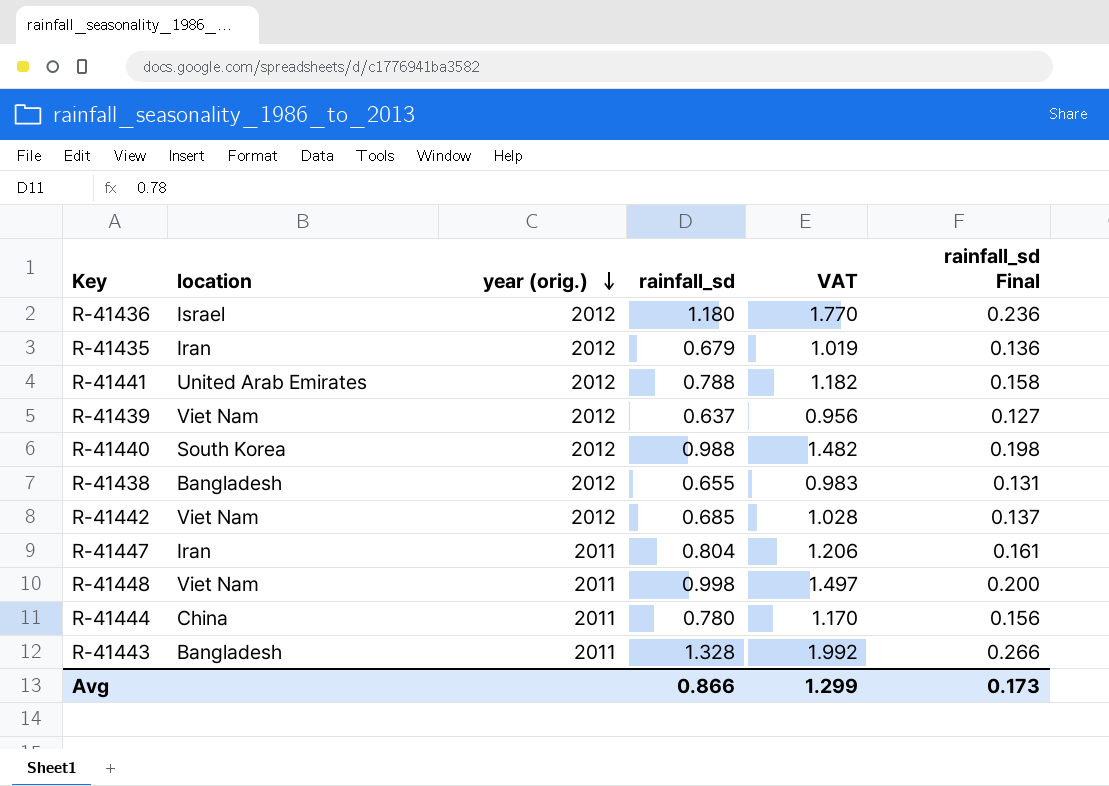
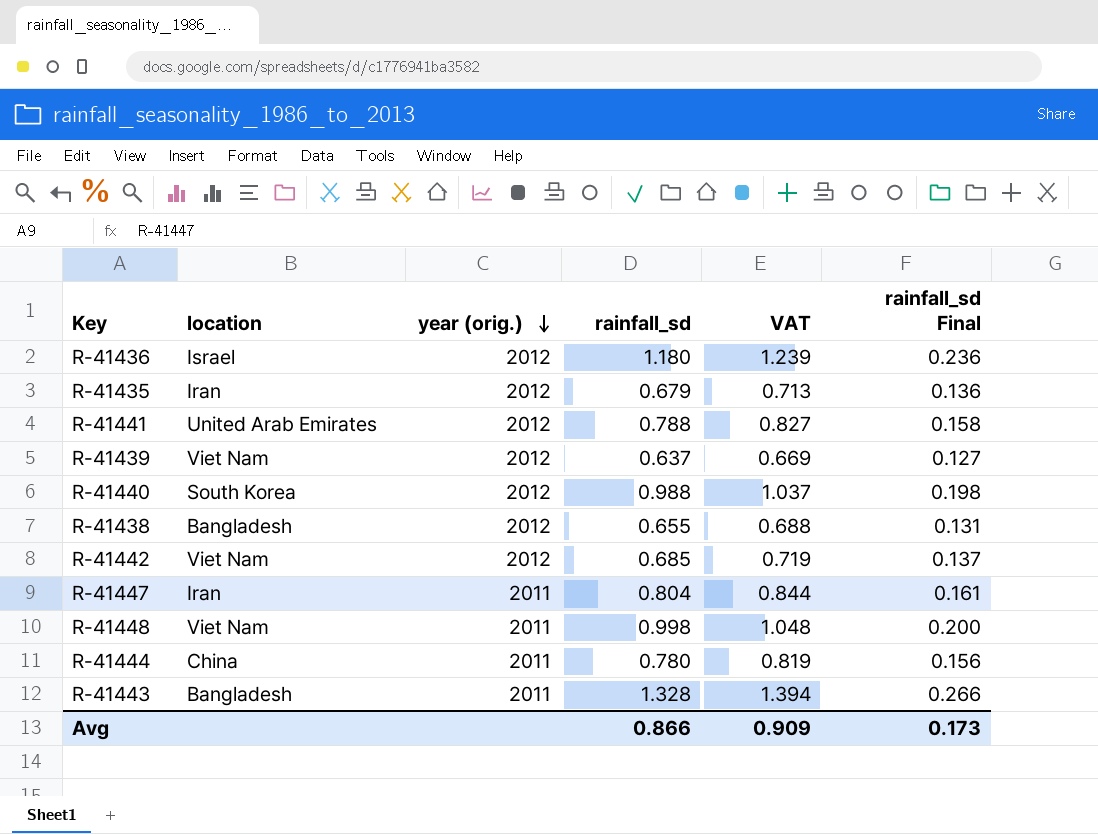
column VAT | formula: [rainfall_sd] * 1.5 -> [rainfall_sd] * 1.05
Avg | VAT: 1.299 -> 0.909

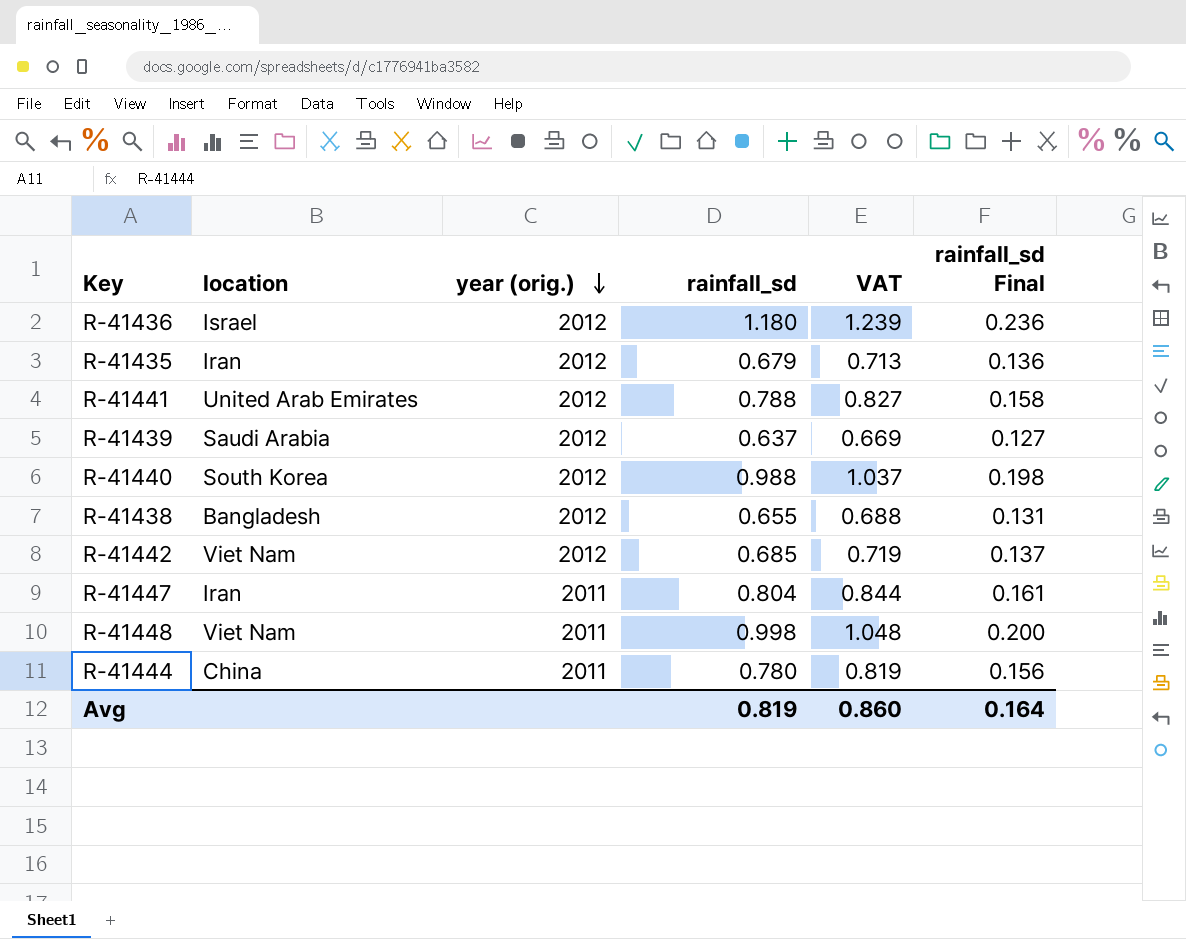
row R-41443: Bangladesh | 2011 | 1.328 | 1.394 | 0.266 -> none
R-41439 | location: Viet Nam -> Saudi Arabia
Avg | rainfall_sd: 0.866 -> 0.819
Avg | VAT: 0.909 -> 0.860
Avg | rainfall_sd Final: 0.173 -> 0.164

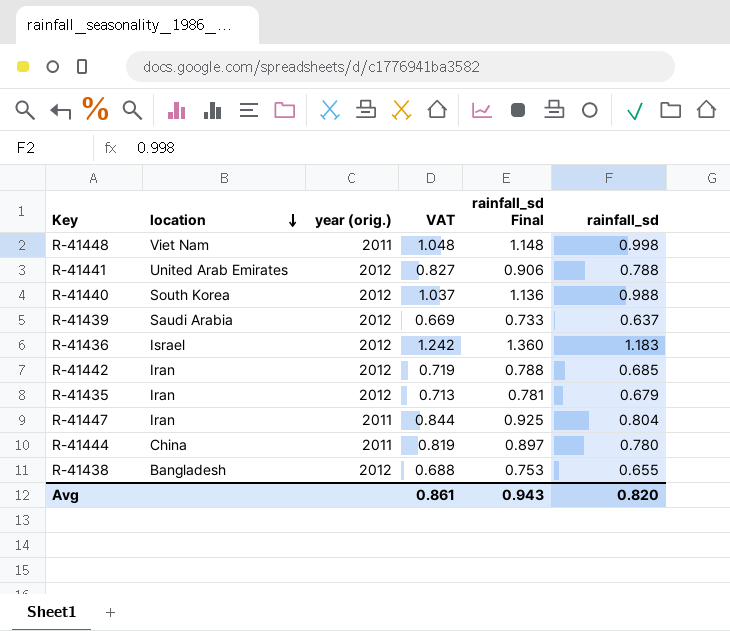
row order: year (orig.) descending -> location descending
column rainfall_sd Final | formula: [rainfall_sd] * 0.2 -> [rainfall_sd] * 1.15
column rainfall_sd | position: 4 -> 6
R-41436 | VAT: 1.239 -> 1.242
R-41436 | rainfall_sd: 1.180 -> 1.183
R-41442 | location: Viet Nam -> Iran
Avg | VAT: 0.860 -> 0.861
Avg | rainfall_sd Final: 0.164 -> 0.943
Avg | rainfall_sd: 0.819 -> 0.820

